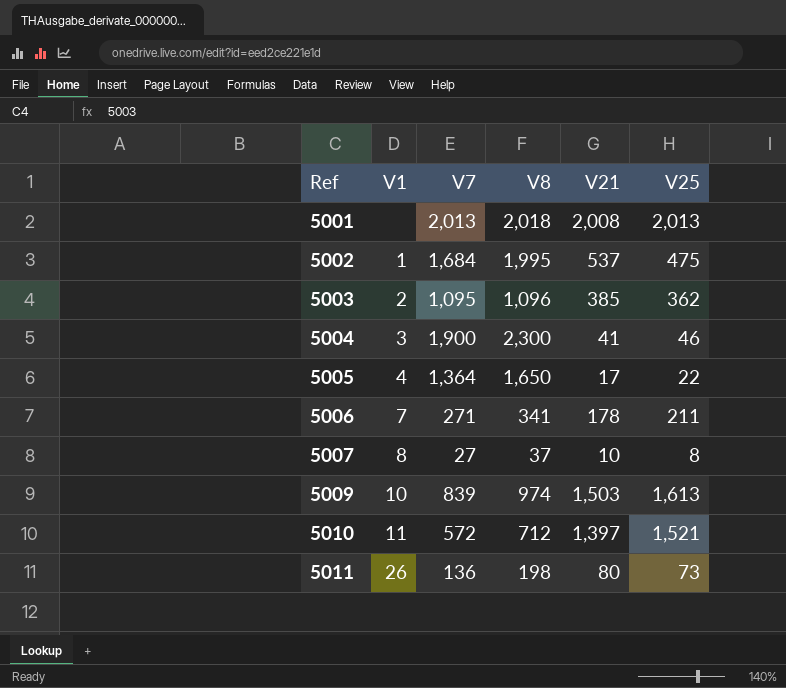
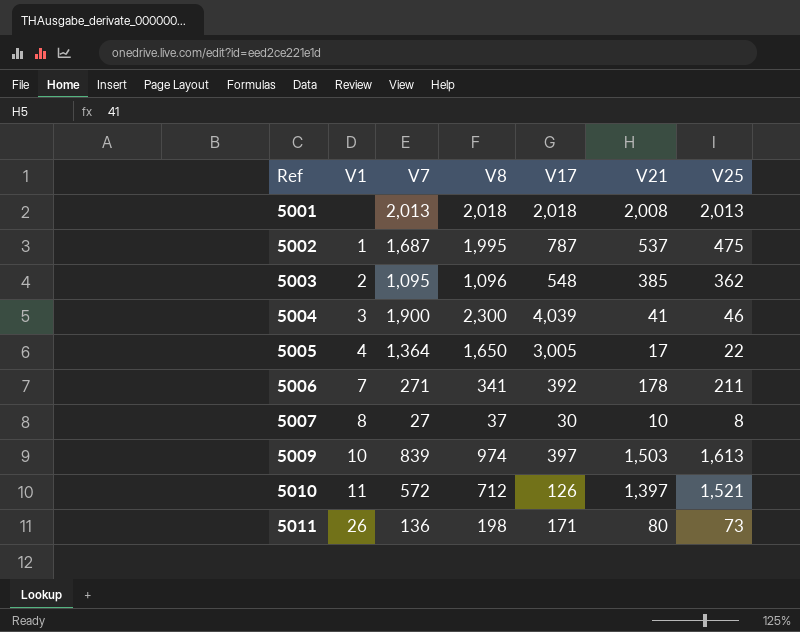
column V17 | position: none -> 5
5002 | V7: 1,684 -> 1,687

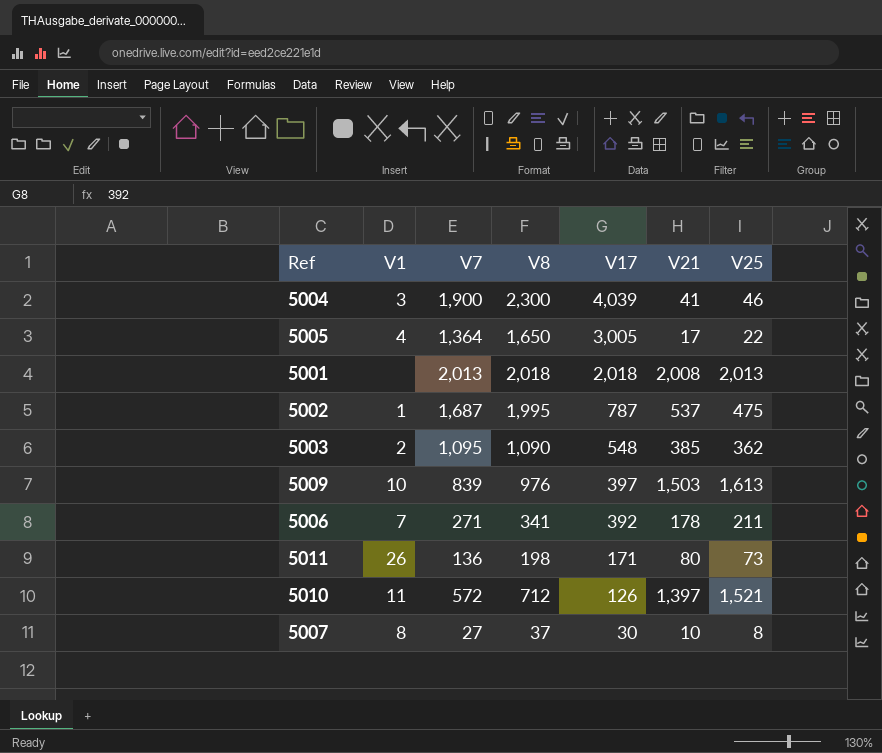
row order: Ref ascending -> V17 descending
5003 | V8: 1,096 -> 1,090
5009 | V8: 974 -> 976

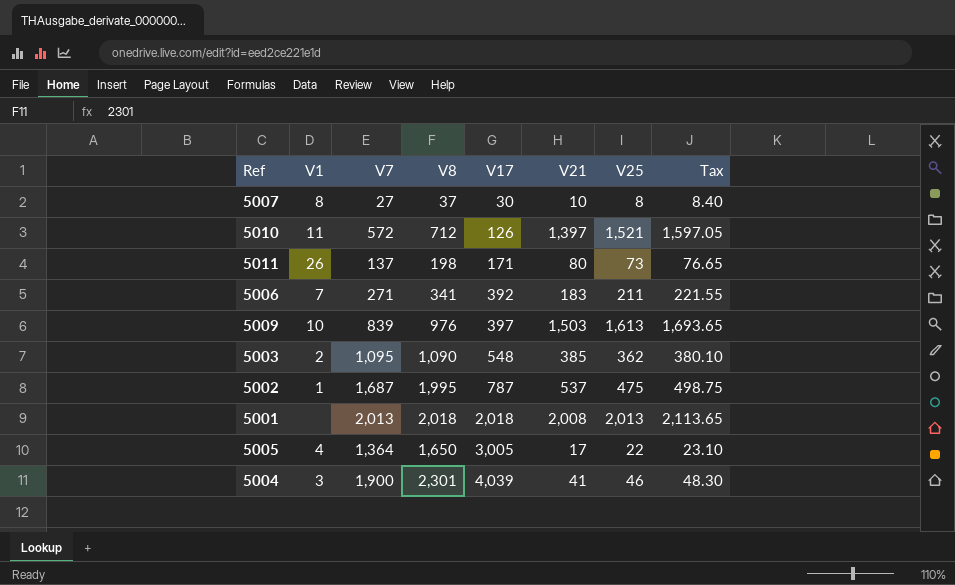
row order: V17 descending -> V17 ascending
column Tax | formula: none -> [V25] * 1.05
5011 | V7: 136 -> 137
5006 | V21: 178 -> 183
5004 | V8: 2,300 -> 2,301

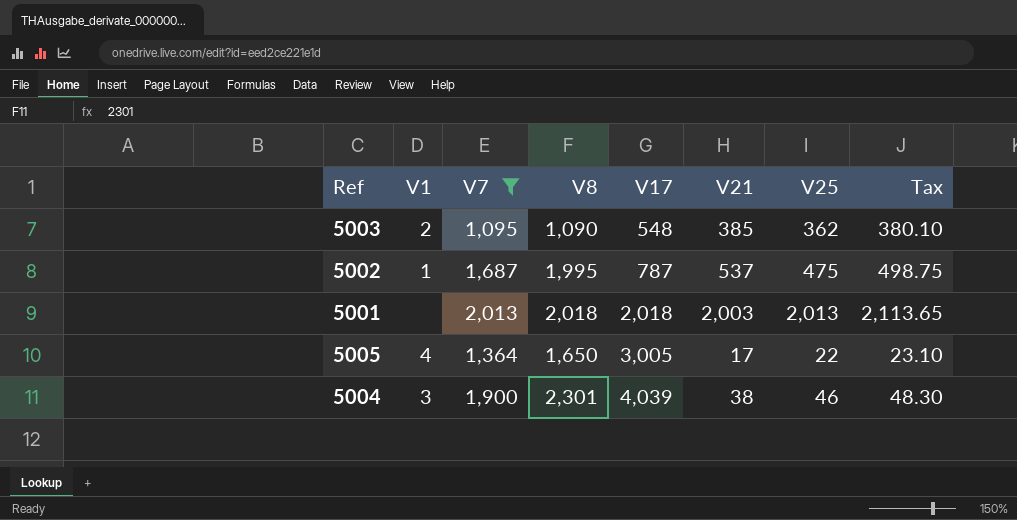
filter: none -> V7 >= 1,095
5001 | V21: 2,008 -> 2,003
5004 | V21: 41 -> 38

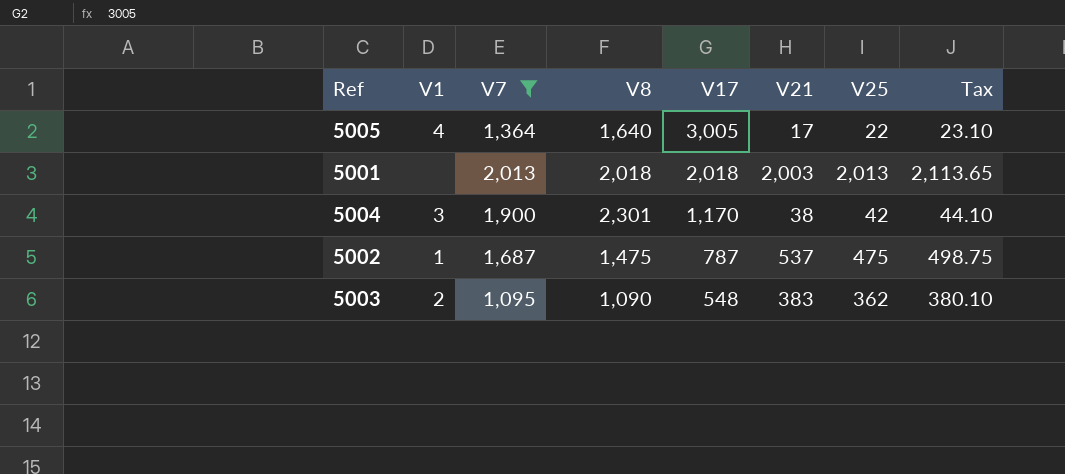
row order: V17 ascending -> V17 descending
5005 | V8: 1,650 -> 1,640
5004 | V17: 4,039 -> 1,170
5004 | V25: 46 -> 42
5004 | Tax: 48.30 -> 44.10
5002 | V8: 1,995 -> 1,475
5003 | V21: 385 -> 383

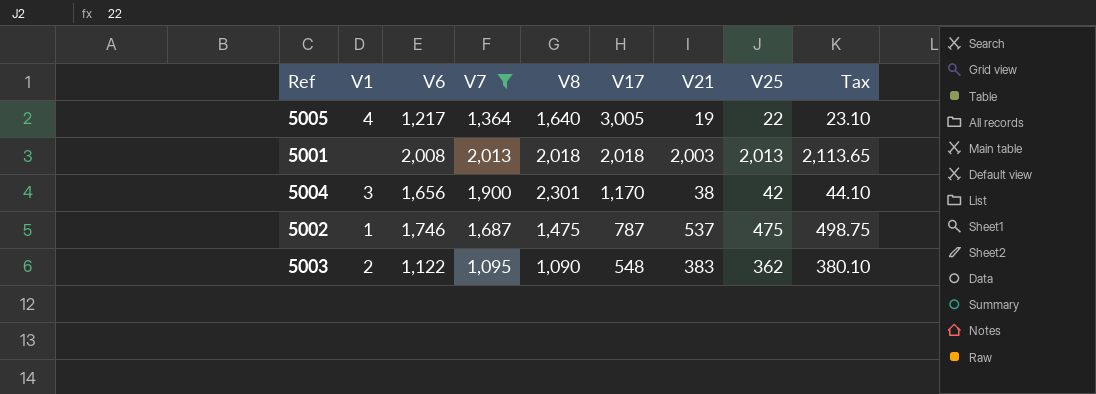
column V6 | position: none -> 3
5005 | V21: 17 -> 19

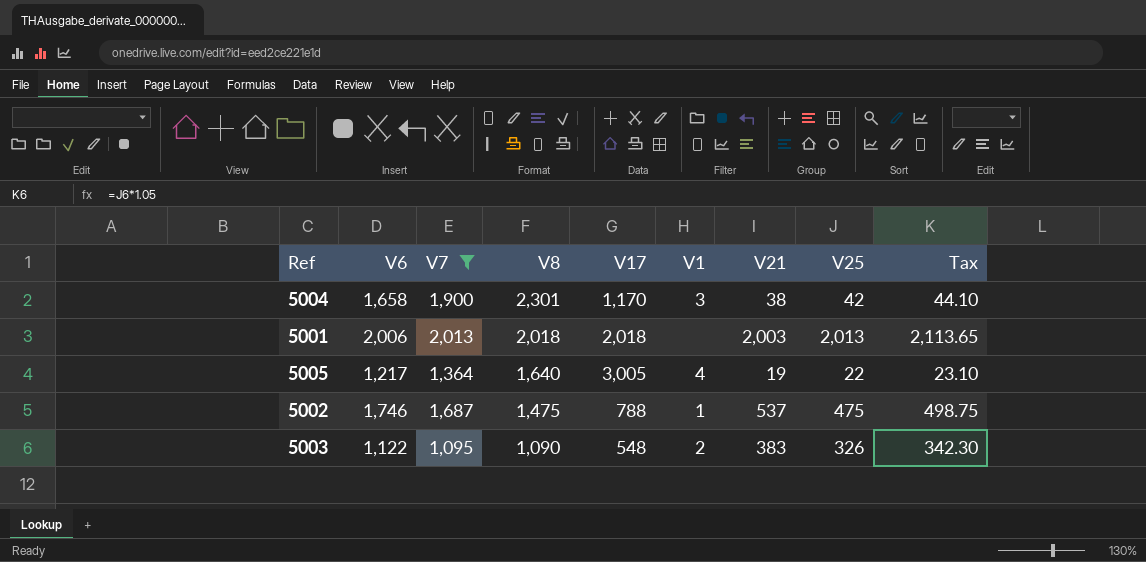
row order: V17 descending -> V8 descending
column V1 | position: 2 -> 6
5004 | V6: 1,656 -> 1,658
5001 | V6: 2,008 -> 2,006
5002 | V17: 787 -> 788
5003 | V25: 362 -> 326
5003 | Tax: 380.10 -> 342.30

